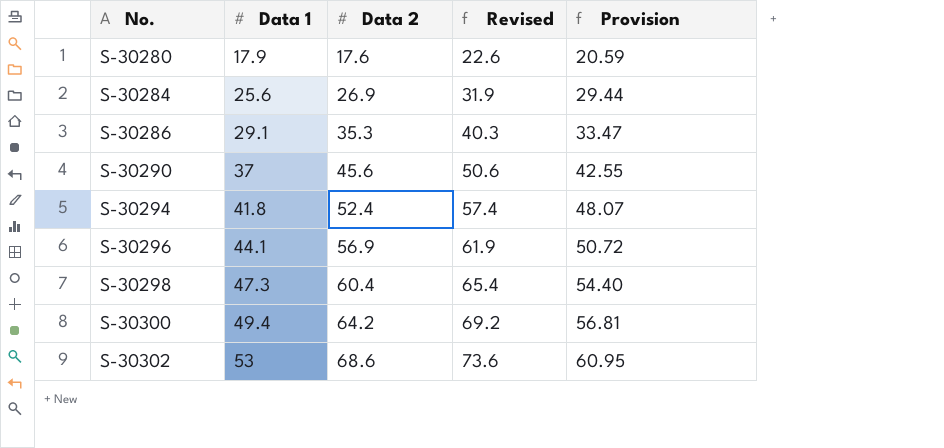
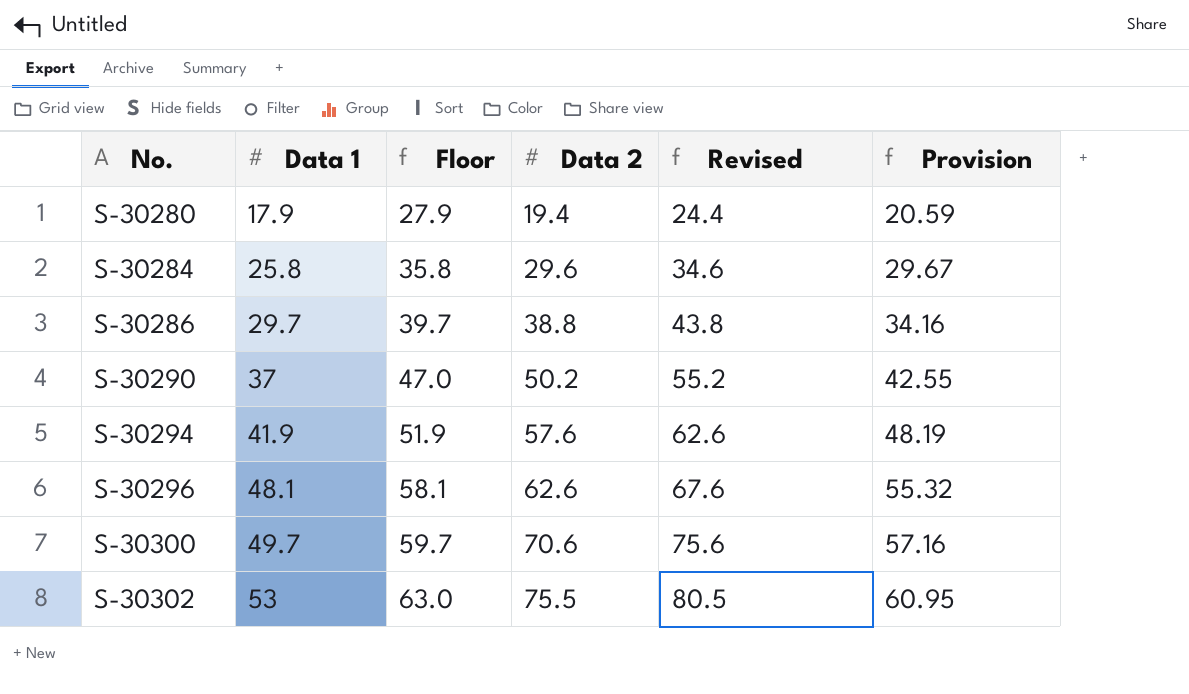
column Floor | formula: none -> [Data 1] + 10
row S-30298: 47.3 | 60.4 | 65.4 | 54.40 -> none
S-30280 | Data 2: 17.6 -> 19.4
S-30280 | Revised: 22.6 -> 24.4
S-30284 | Data 1: 25.6 -> 25.8
S-30284 | Data 2: 26.9 -> 29.6
S-30284 | Revised: 31.9 -> 34.6
S-30284 | Provision: 29.44 -> 29.67
S-30286 | Data 1: 29.1 -> 29.7
S-30286 | Data 2: 35.3 -> 38.8
S-30286 | Revised: 40.3 -> 43.8
S-30286 | Provision: 33.47 -> 34.16
S-30290 | Data 2: 45.6 -> 50.2
S-30290 | Revised: 50.6 -> 55.2
S-30294 | Data 1: 41.8 -> 41.9
S-30294 | Data 2: 52.4 -> 57.6
S-30294 | Revised: 57.4 -> 62.6
S-30294 | Provision: 48.07 -> 48.19
S-30296 | Data 1: 44.1 -> 48.1
S-30296 | Data 2: 56.9 -> 62.6
S-30296 | Revised: 61.9 -> 67.6
S-30296 | Provision: 50.72 -> 55.32
S-30300 | Data 1: 49.4 -> 49.7
S-30300 | Data 2: 64.2 -> 70.6
S-30300 | Revised: 69.2 -> 75.6
S-30300 | Provision: 56.81 -> 57.16
S-30302 | Data 2: 68.6 -> 75.5
S-30302 | Revised: 73.6 -> 80.5

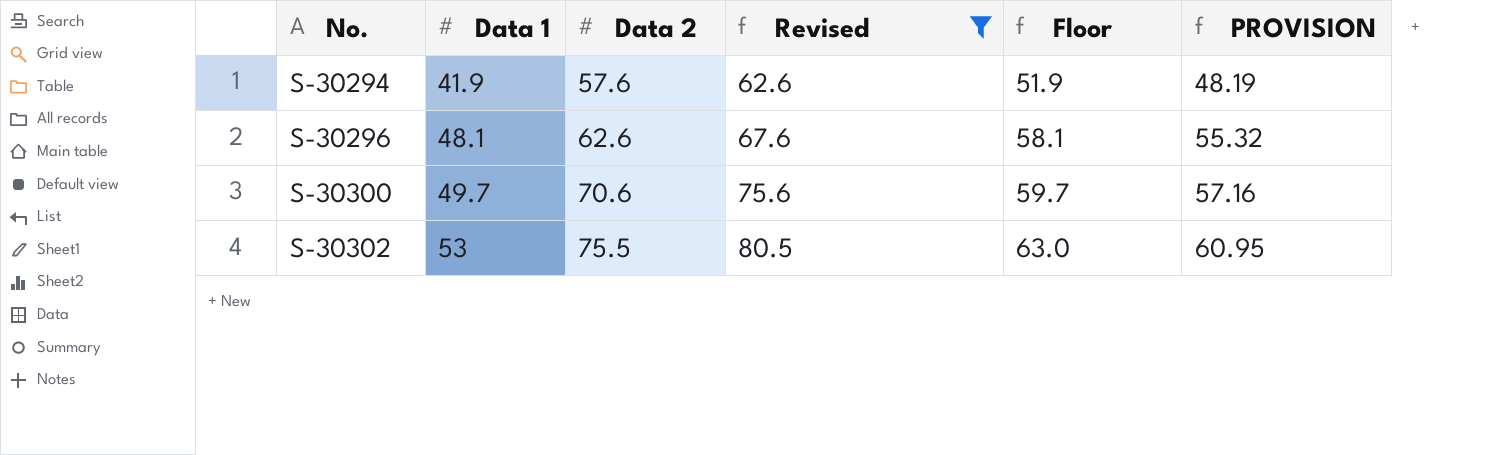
filter: none -> Revised >= 62.6
column Floor | position: 3 -> 5
column name: Provision -> PROVISION

